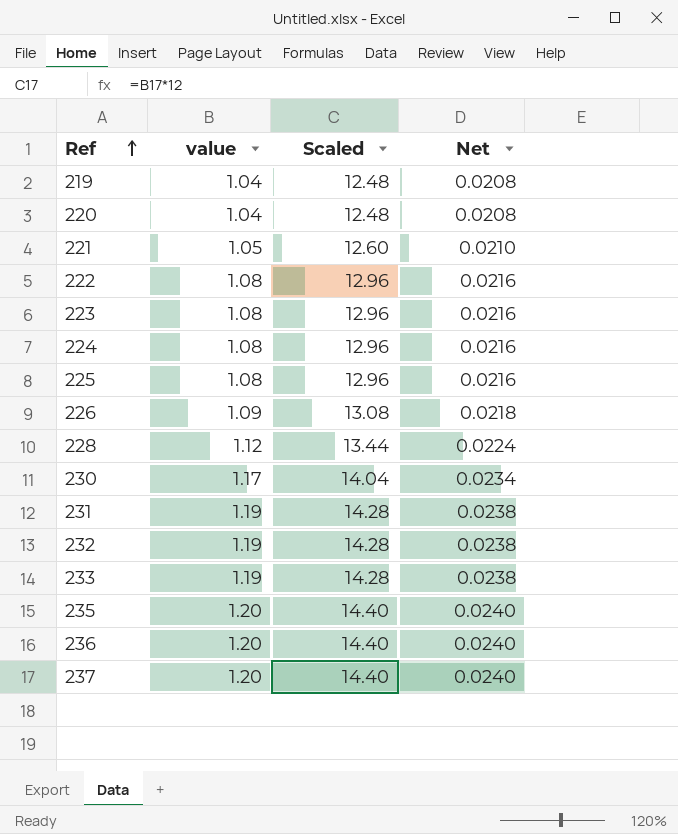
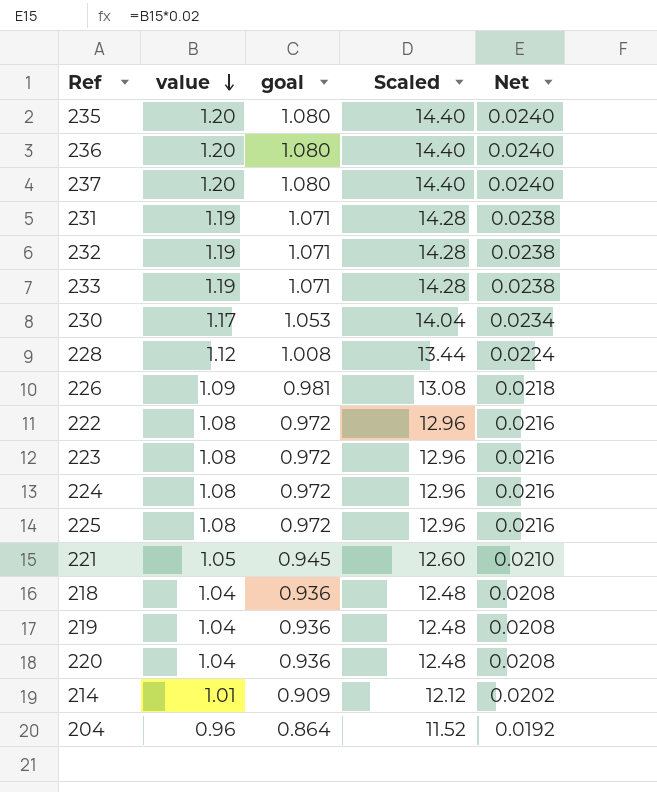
row order: Ref ascending -> value descending
column goal | formula: none -> [value] * 0.9
row 218: none -> 1.04 | 0.936 | 12.48 | 0.0208
row 214: none -> 1.01 | 0.909 | 12.12 | 0.0202
row 204: none -> 0.96 | 0.864 | 11.52 | 0.0192

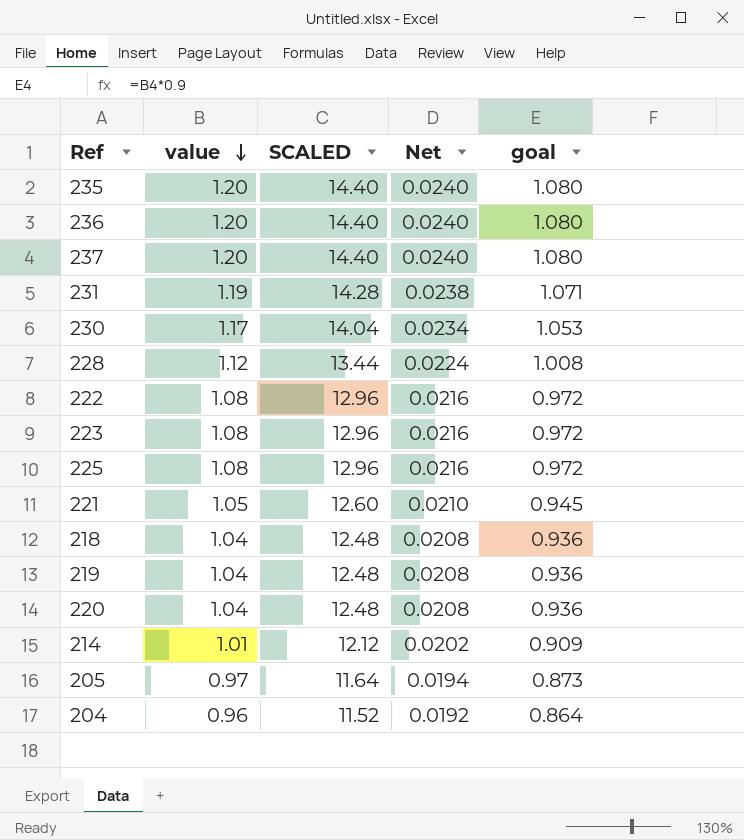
column name: Scaled -> SCALED
column goal | position: 3 -> 5
row 232: 1.19 | 1.071 | 14.28 | 0.0238 -> none
row 233: 1.19 | 1.071 | 14.28 | 0.0238 -> none
row 226: 1.09 | 0.981 | 13.08 | 0.0218 -> none
row 224: 1.08 | 0.972 | 12.96 | 0.0216 -> none
row 205: none -> 0.97 | 11.64 | 0.0194 | 0.873

